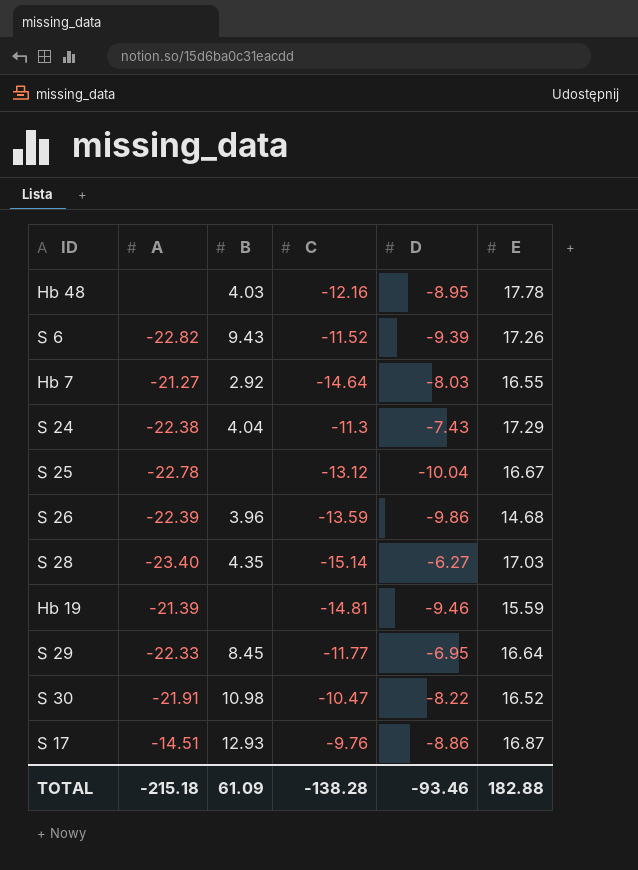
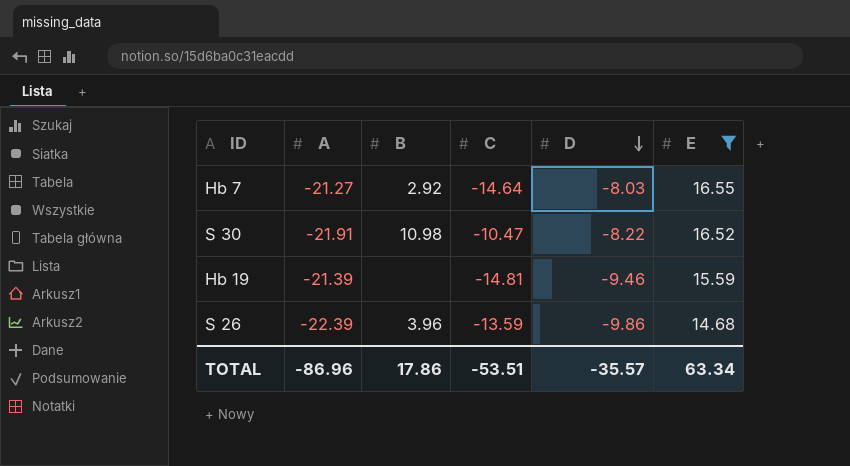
filter: none -> E <= 16.55
row order: none -> D descending
TOTAL | A: -215.18 -> -86.96
TOTAL | B: 61.09 -> 17.86
TOTAL | C: -138.28 -> -53.51
TOTAL | D: -93.46 -> -35.57
TOTAL | E: 182.88 -> 63.34

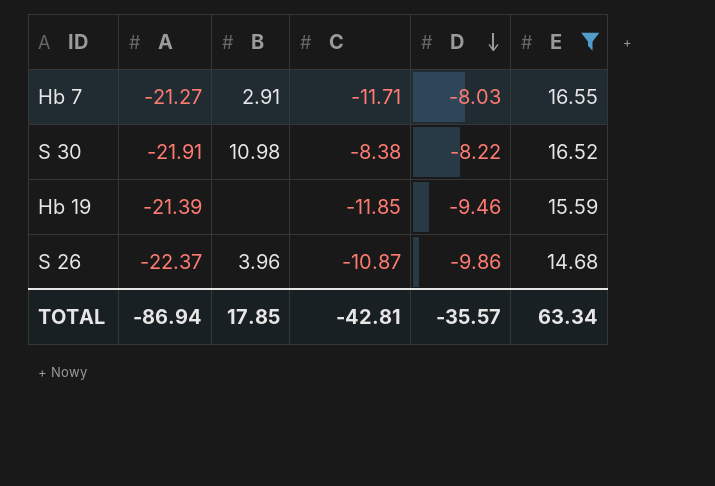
Hb 7 | B: 2.92 -> 2.91
Hb 7 | C: -14.64 -> -11.71
S 30 | C: -10.47 -> -8.38
Hb 19 | C: -14.81 -> -11.85
S 26 | A: -22.39 -> -22.37
S 26 | C: -13.59 -> -10.87
TOTAL | A: -86.96 -> -86.94
TOTAL | B: 17.86 -> 17.85
TOTAL | C: -53.51 -> -42.81

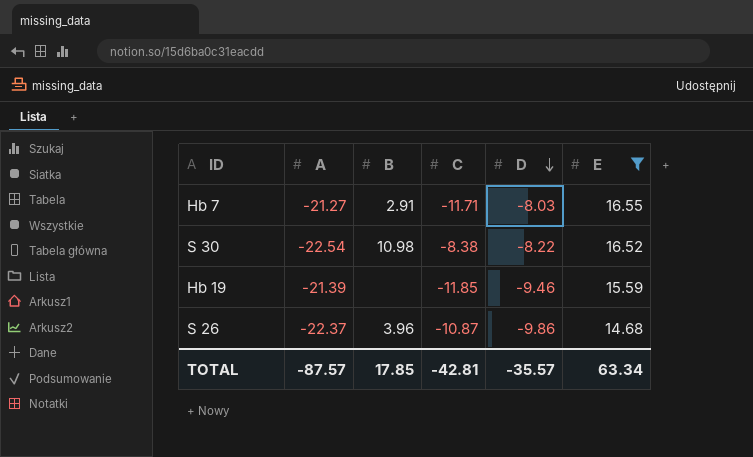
S 30 | A: -21.91 -> -22.54
TOTAL | A: -86.94 -> -87.57

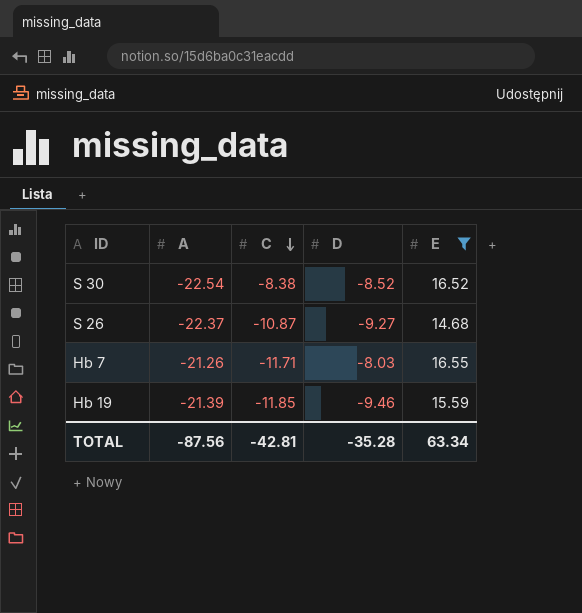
row order: D descending -> C descending
column B | position: 3 -> none
S 30 | D: -8.22 -> -8.52
S 26 | D: -9.86 -> -9.27
Hb 7 | A: -21.27 -> -21.26
TOTAL | A: -87.57 -> -87.56
TOTAL | D: -35.57 -> -35.28

